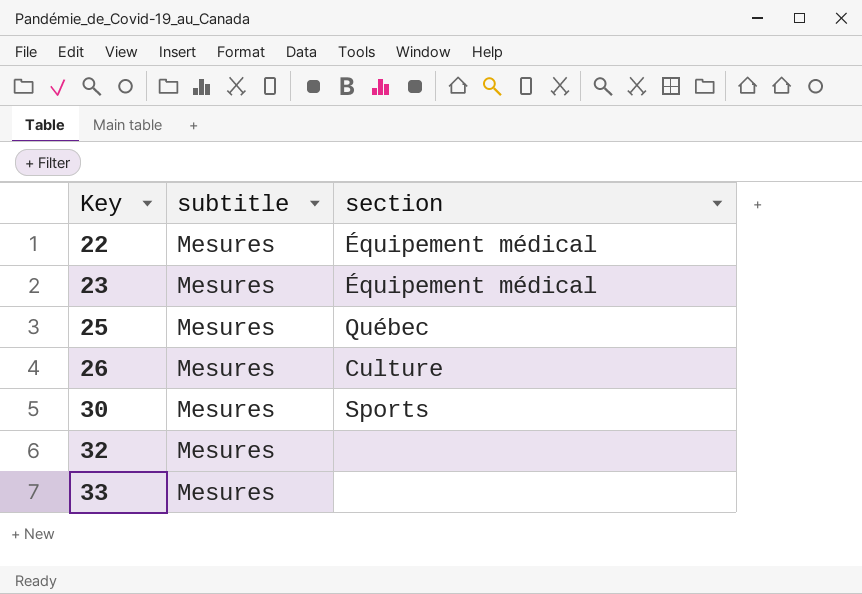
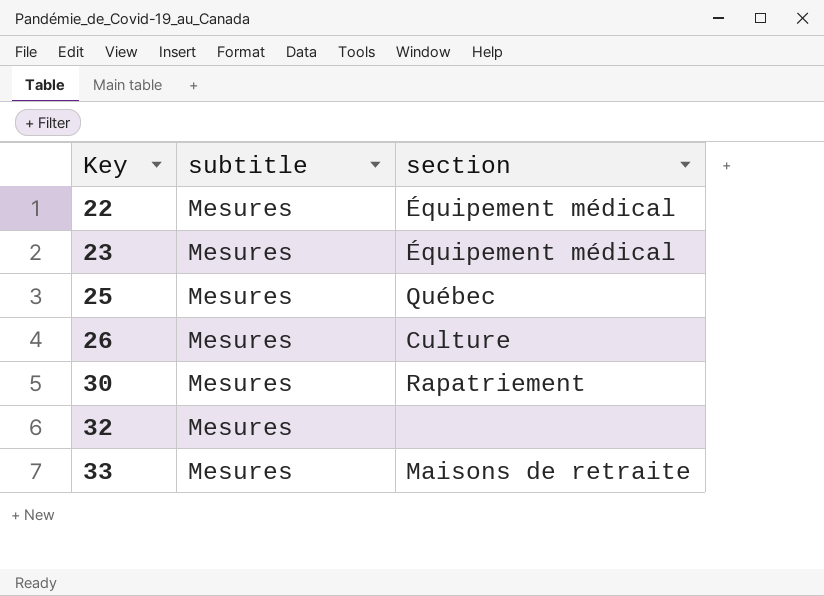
30 | section: Sports -> Rapatriement
33 | section: none -> Maisons de retraite

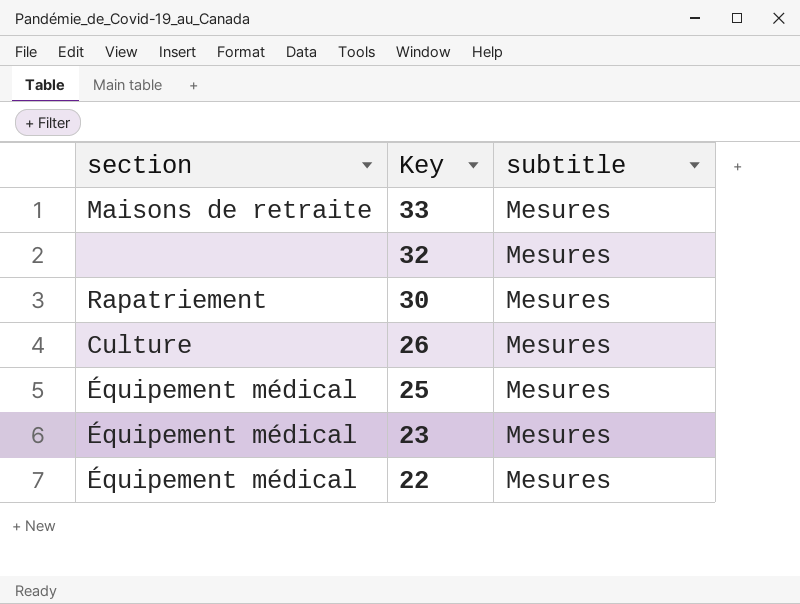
row order: Key ascending -> Key descending
column section | position: 3 -> 1
25 | section: Québec -> Équipement médical

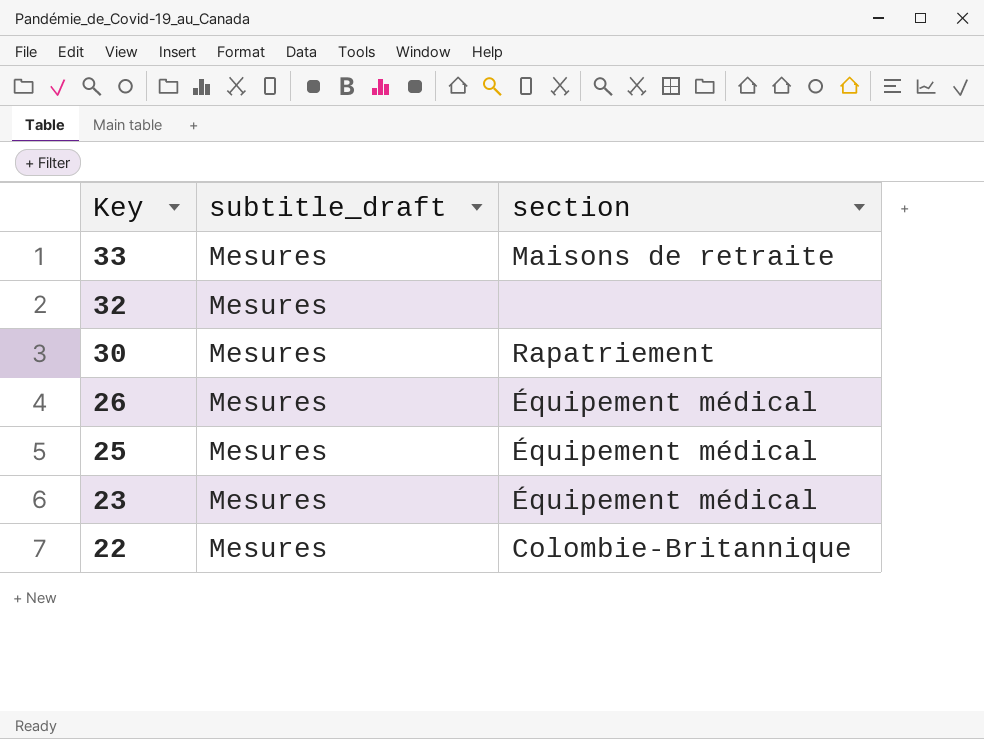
column name: subtitle -> subtitle_draft
column section | position: 1 -> 3
26 | section: Culture -> Équipement médical
22 | section: Équipement médical -> Colombie-Britannique

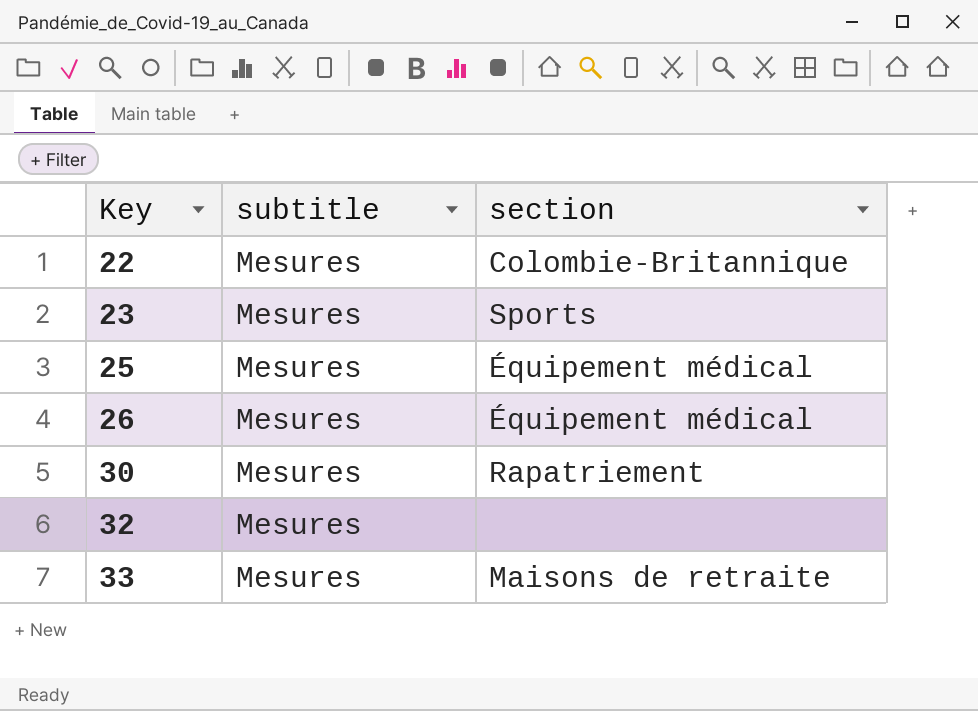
row order: Key descending -> Key ascending
column name: subtitle_draft -> subtitle
23 | section: Équipement médical -> Sports

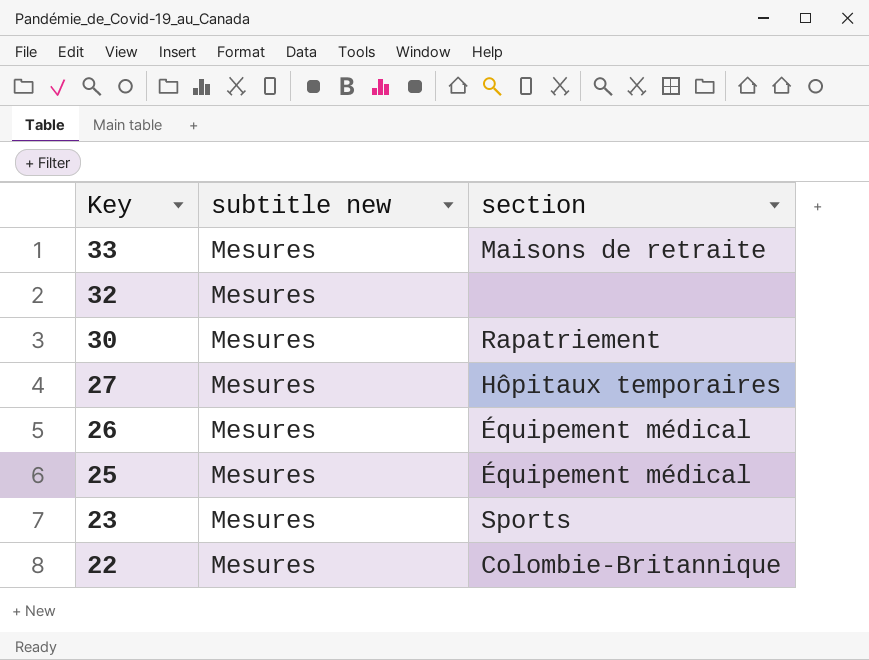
row order: Key ascending -> Key descending
column name: subtitle -> subtitle new
row 27: none -> Mesures | Hôpitaux temporaires

